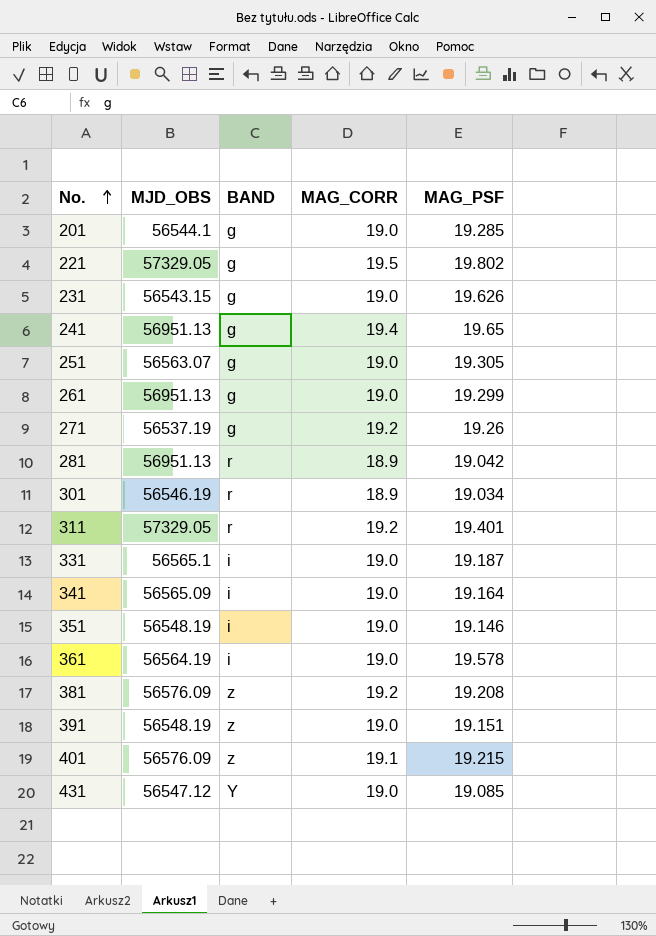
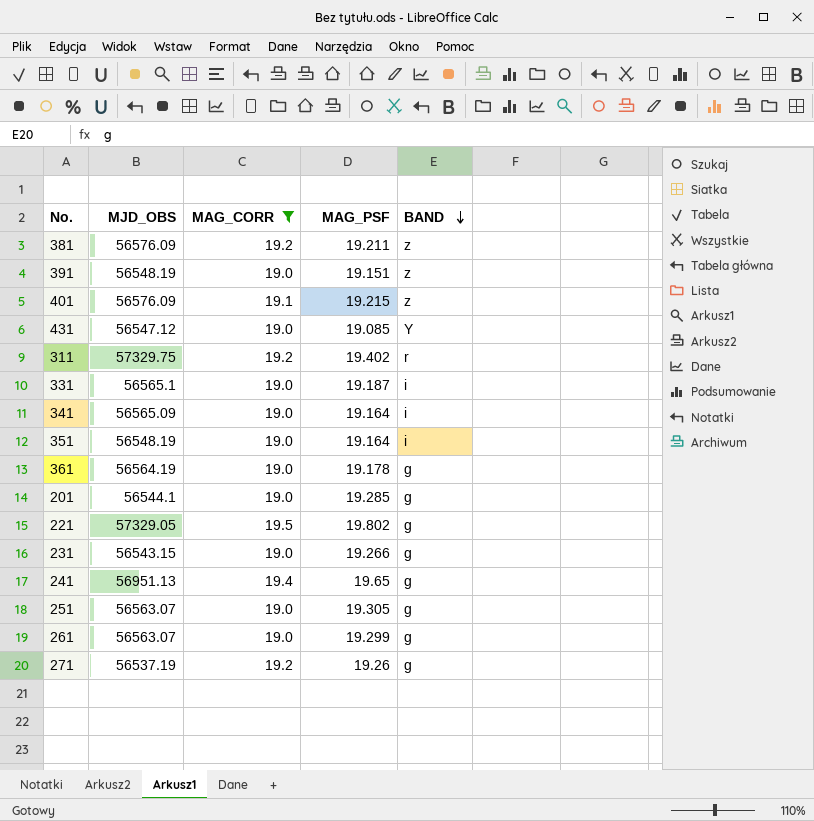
filter: none -> MAG_CORR != 18.9
row order: No. ascending -> BAND descending
column BAND | position: 3 -> 5
381 | MAG_PSF: 19.208 -> 19.211
311 | MJD_OBS: 57329.05 -> 57329.75
311 | MAG_PSF: 19.401 -> 19.402
351 | MAG_PSF: 19.146 -> 19.164
361 | MAG_PSF: 19.578 -> 19.178
361 | BAND: i -> g
231 | MAG_PSF: 19.626 -> 19.266
261 | MJD_OBS: 56951.13 -> 56563.07

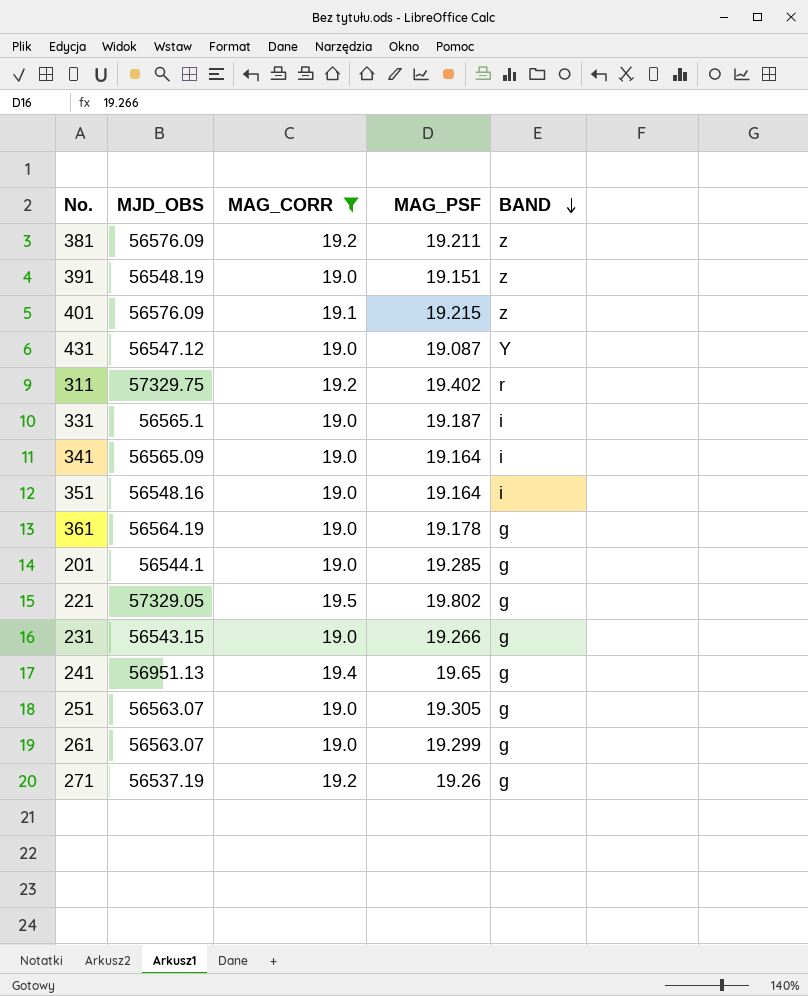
431 | MAG_PSF: 19.085 -> 19.087
351 | MJD_OBS: 56548.19 -> 56548.16

